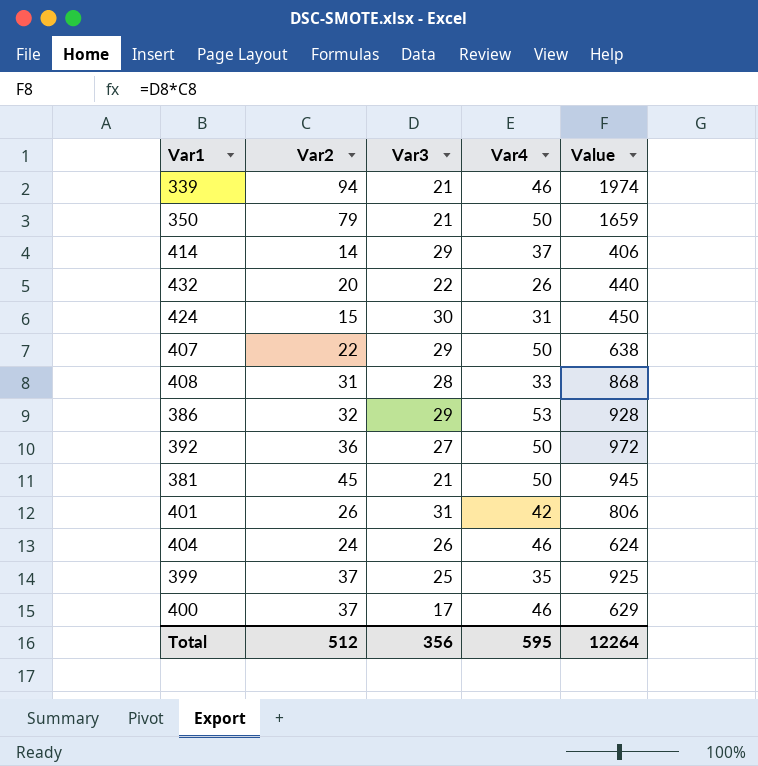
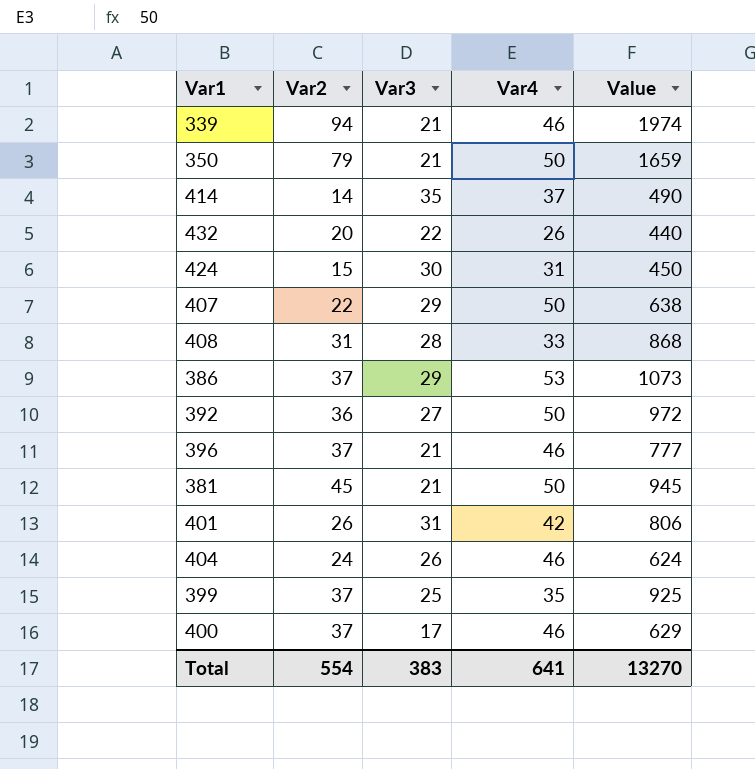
414 | Var3: 29 -> 35
414 | Value: 406 -> 490
386 | Var2: 32 -> 37
386 | Value: 928 -> 1073
row 396: none -> 37 | 21 | 46 | 777
Total | Var2: 512 -> 554
Total | Var3: 356 -> 383
Total | Var4: 595 -> 641
Total | Value: 12264 -> 13270

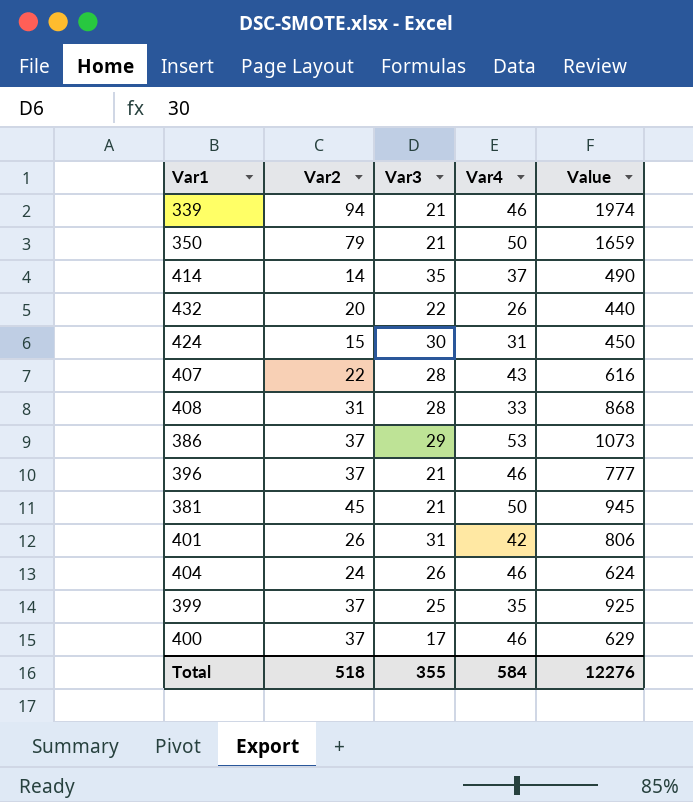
row 392: 36 | 27 | 50 | 972 -> none
407 | Var3: 29 -> 28
407 | Var4: 50 -> 43
407 | Value: 638 -> 616
Total | Var2: 554 -> 518
Total | Var3: 383 -> 355
Total | Var4: 641 -> 584
Total | Value: 13270 -> 12276

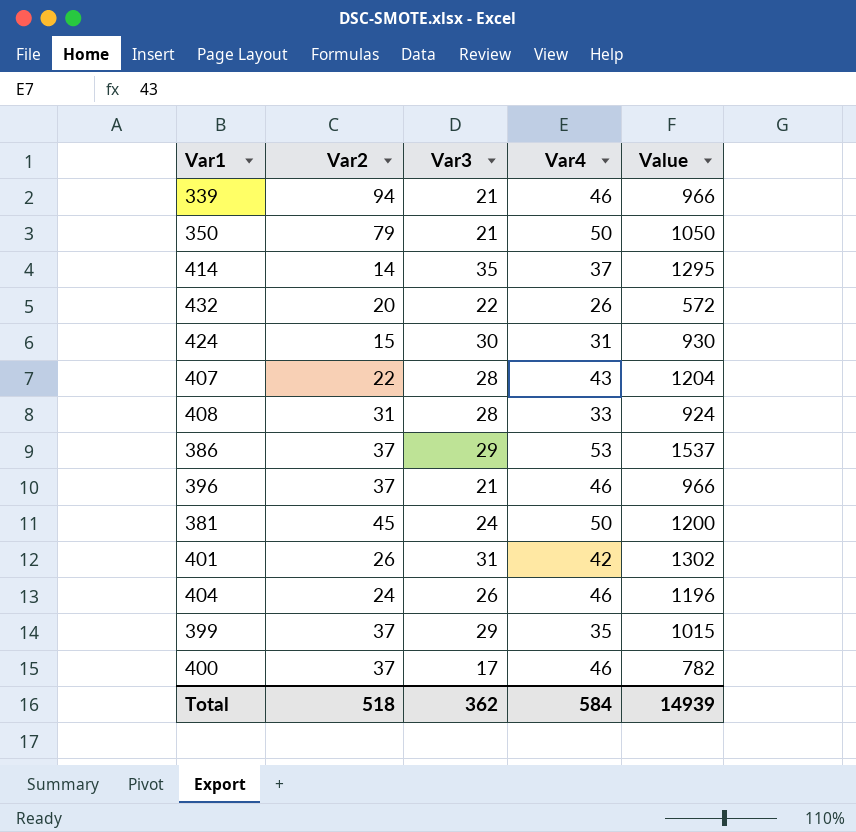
column Value | formula: [Var2] * [Var3] -> [Var3] * [Var4]
381 | Var3: 21 -> 24
399 | Var3: 25 -> 29
Total | Var3: 355 -> 362
Total | Value: 12276 -> 14939

